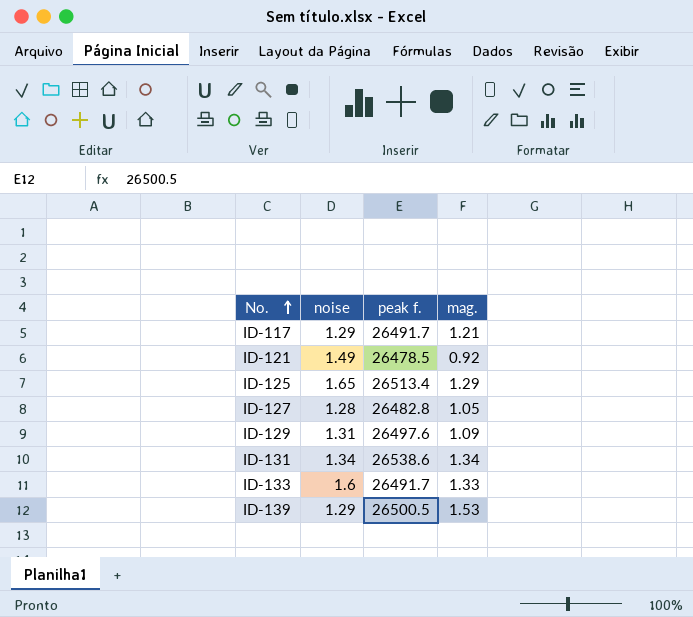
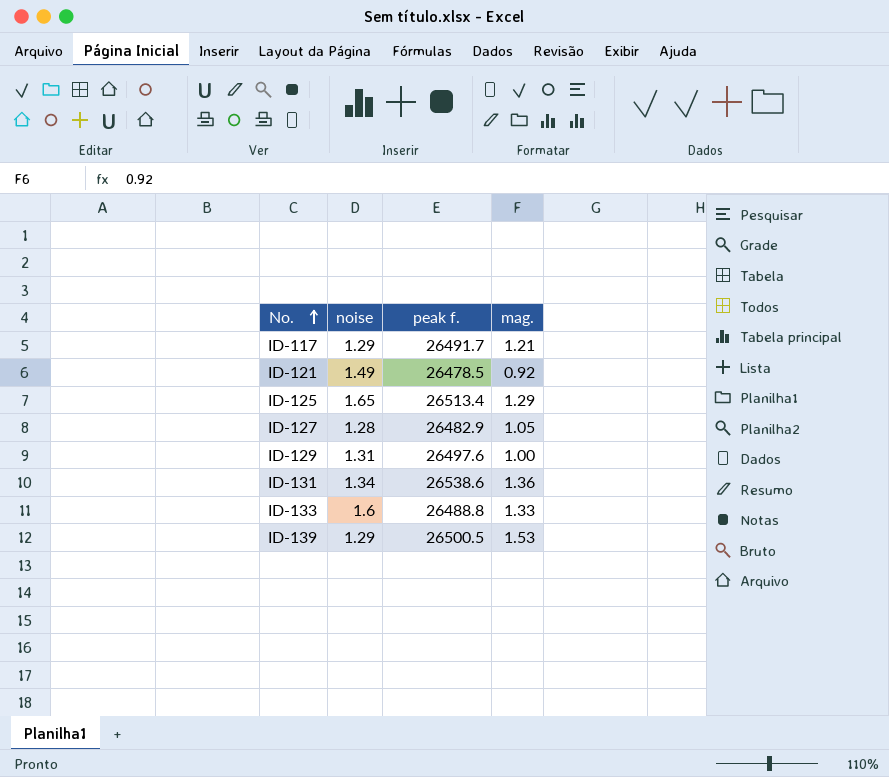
ID-127 | peak f.: 26482.8 -> 26482.9
ID-129 | mag.: 1.09 -> 1.00
ID-131 | mag.: 1.34 -> 1.36
ID-133 | peak f.: 26491.7 -> 26488.8

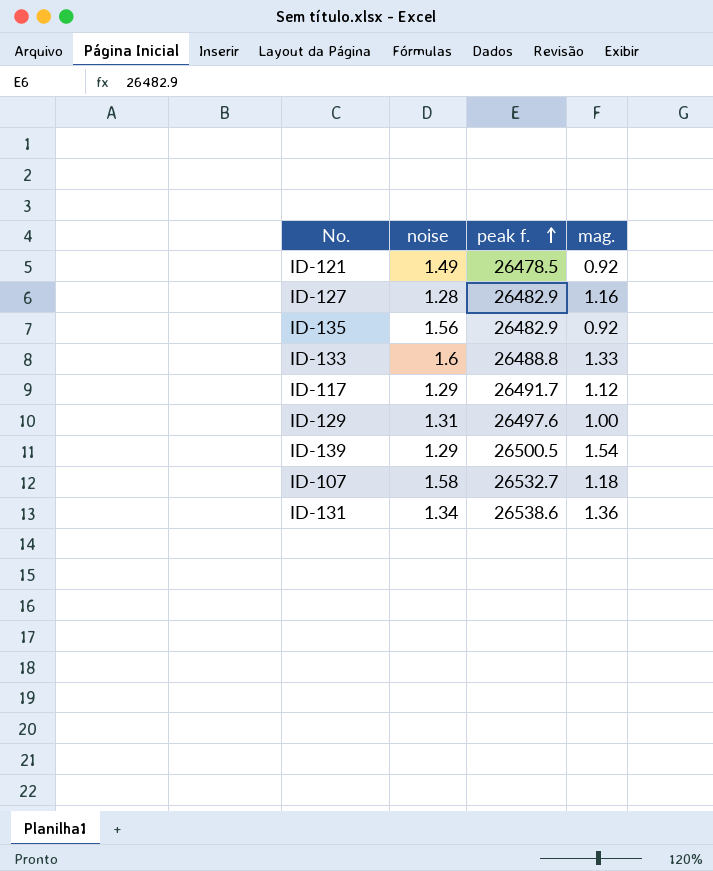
row order: No. ascending -> peak f. ascending
row ID-125: 1.65 | 26513.4 | 1.29 -> none
ID-127 | mag.: 1.05 -> 1.16
row ID-135: none -> 1.56 | 26482.9 | 0.92
ID-117 | mag.: 1.21 -> 1.12
ID-139 | mag.: 1.53 -> 1.54
row ID-107: none -> 1.58 | 26532.7 | 1.18

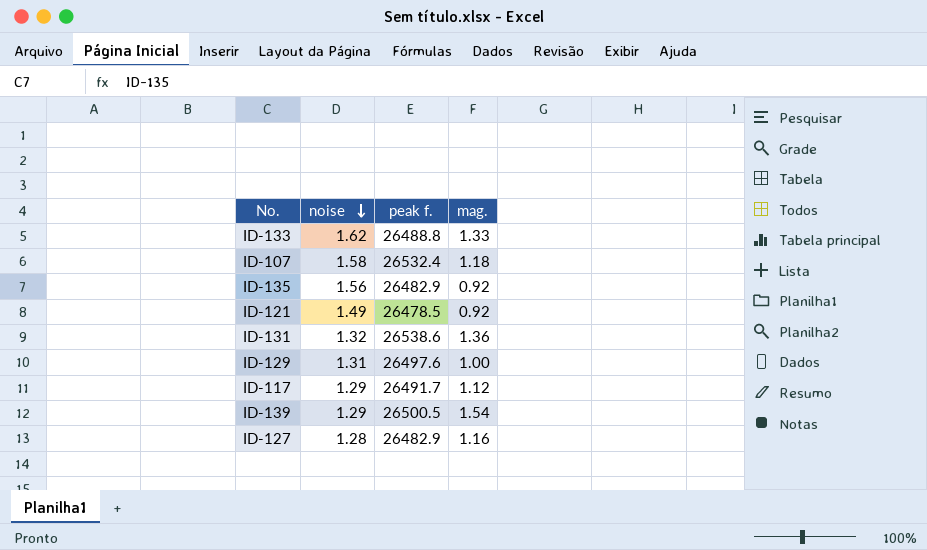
row order: peak f. ascending -> noise descending
ID-133 | noise: 1.6 -> 1.62
ID-107 | peak f.: 26532.7 -> 26532.4
ID-131 | noise: 1.34 -> 1.32

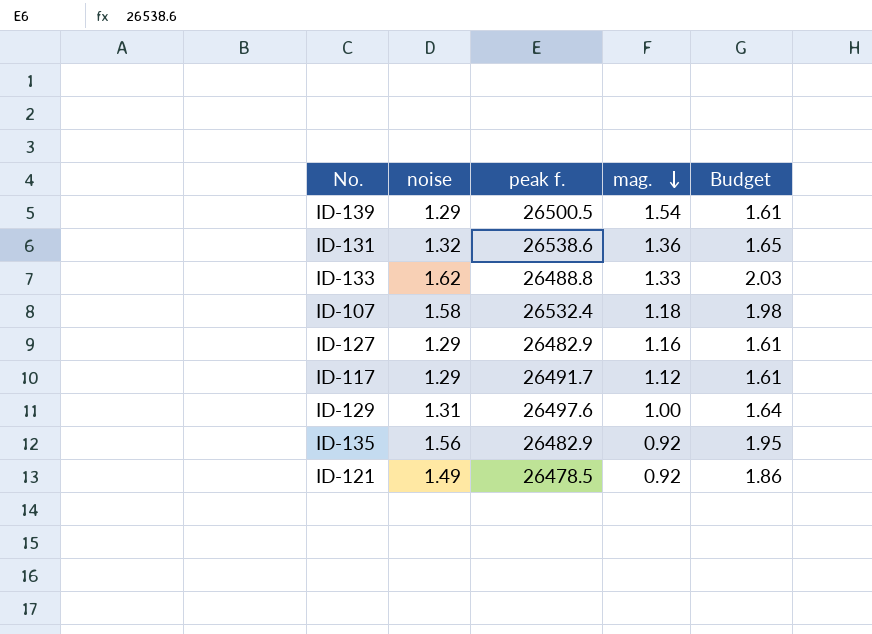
row order: noise descending -> mag. descending
column Budget | formula: none -> [noise] * 1.25
ID-127 | noise: 1.28 -> 1.29

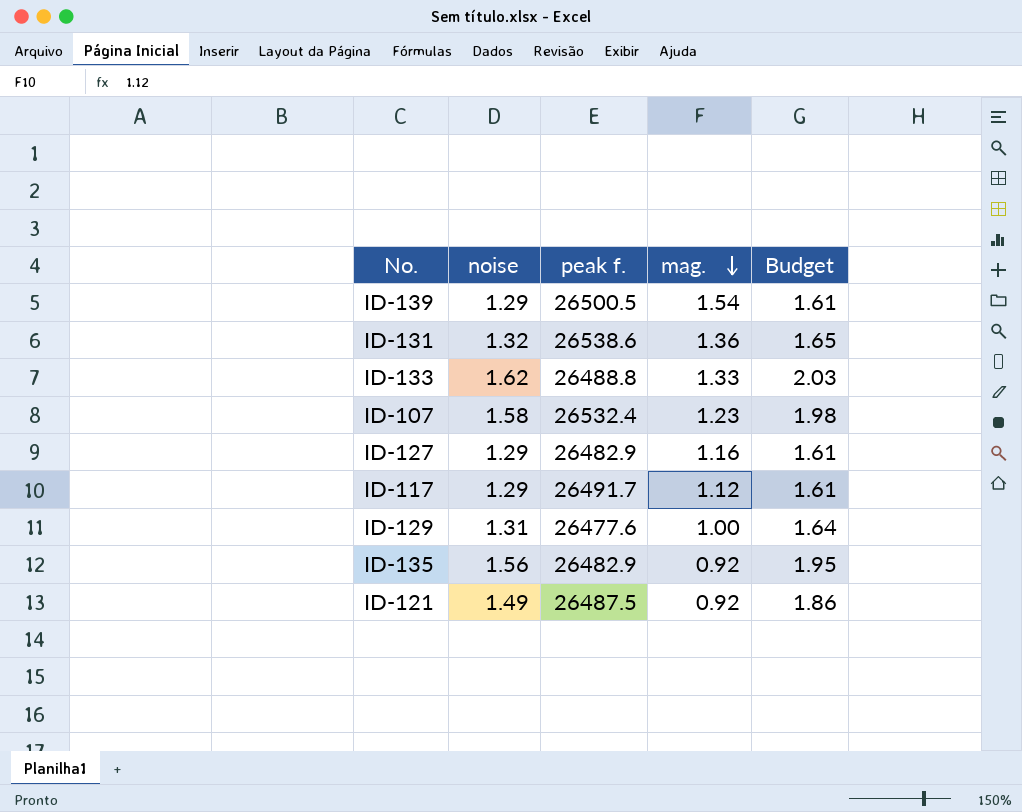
ID-107 | mag.: 1.18 -> 1.23
ID-129 | peak f.: 26497.6 -> 26477.6
ID-121 | peak f.: 26478.5 -> 26487.5

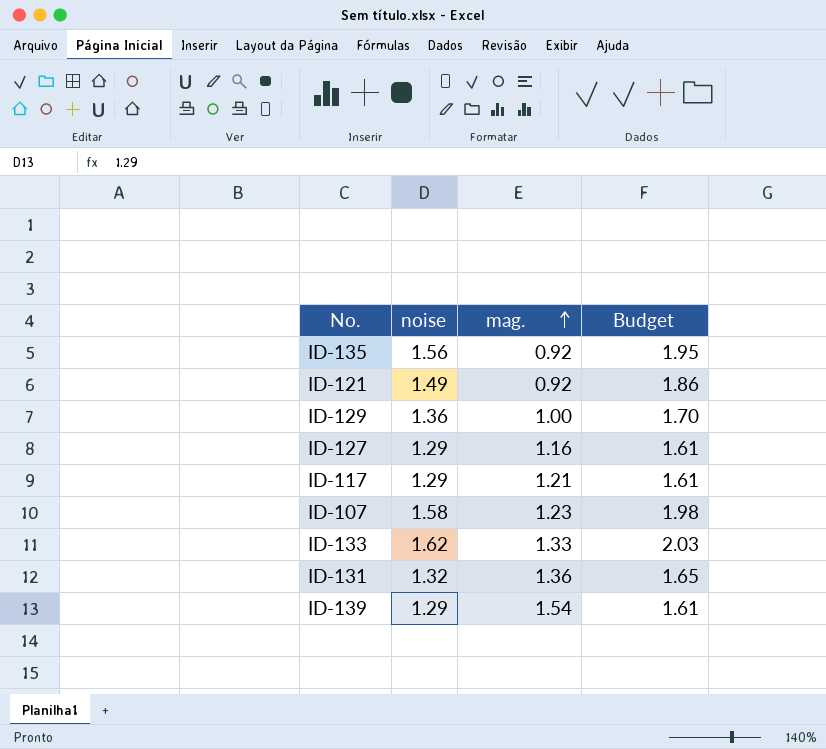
row order: mag. descending -> mag. ascending
column peak f. | position: 3 -> none
ID-129 | noise: 1.31 -> 1.36
ID-129 | Budget: 1.64 -> 1.70
ID-117 | mag.: 1.12 -> 1.21

